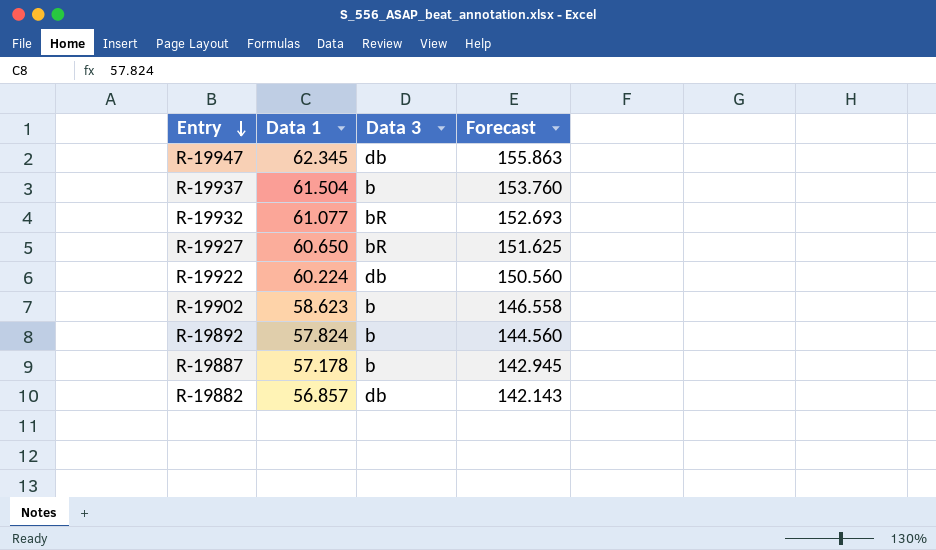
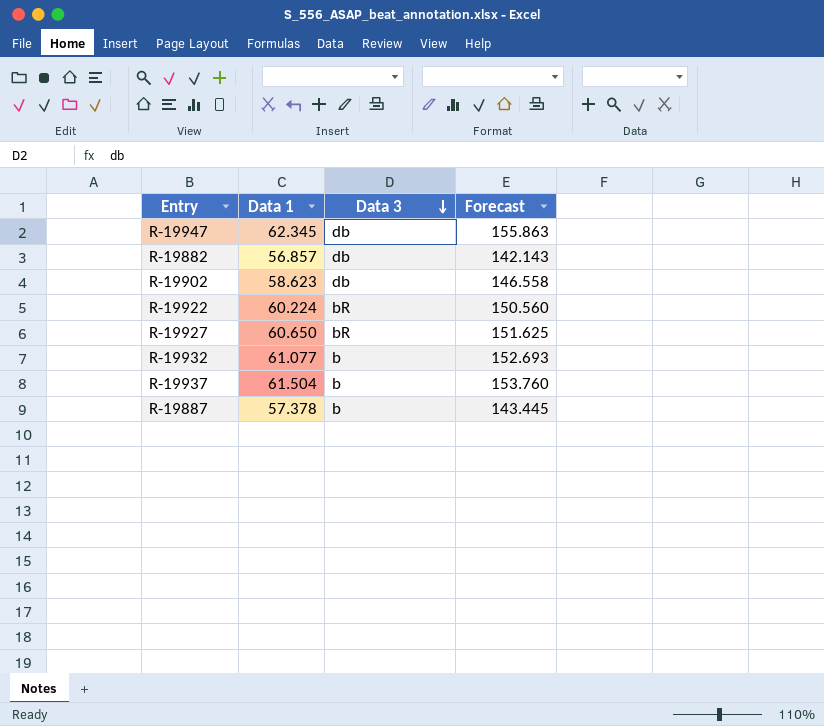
row order: Entry descending -> Data 3 descending
row R-19892: 57.824 | b | 144.560 -> none
R-19902 | Data 3: b -> db
R-19922 | Data 3: db -> bR
R-19932 | Data 3: bR -> b
R-19887 | Data 1: 57.178 -> 57.378
R-19887 | Forecast: 142.945 -> 143.445

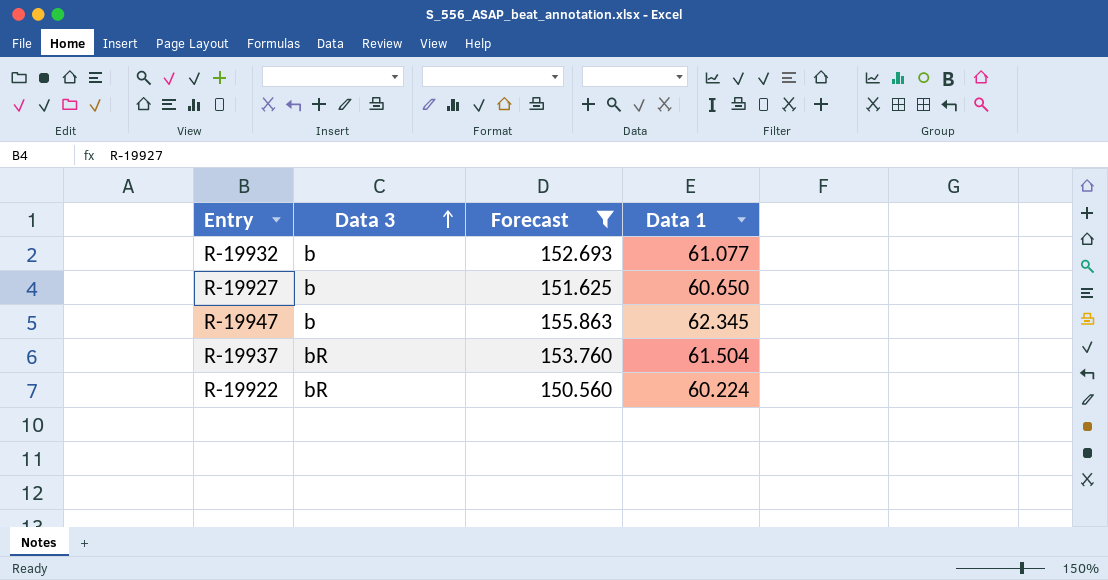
filter: none -> Forecast >= 150.560
row order: Data 3 descending -> Data 3 ascending
column Data 1 | position: 2 -> 4
R-19927 | Data 3: bR -> b
R-19947 | Data 3: db -> b
R-19937 | Data 3: b -> bR

